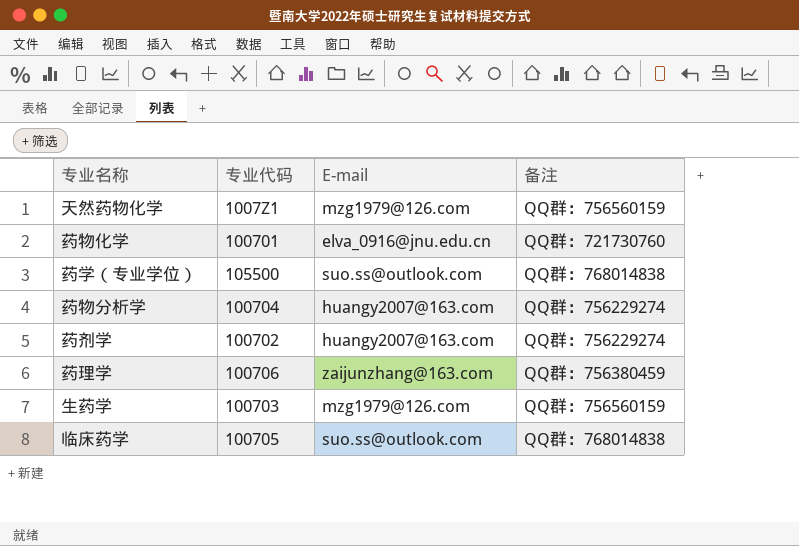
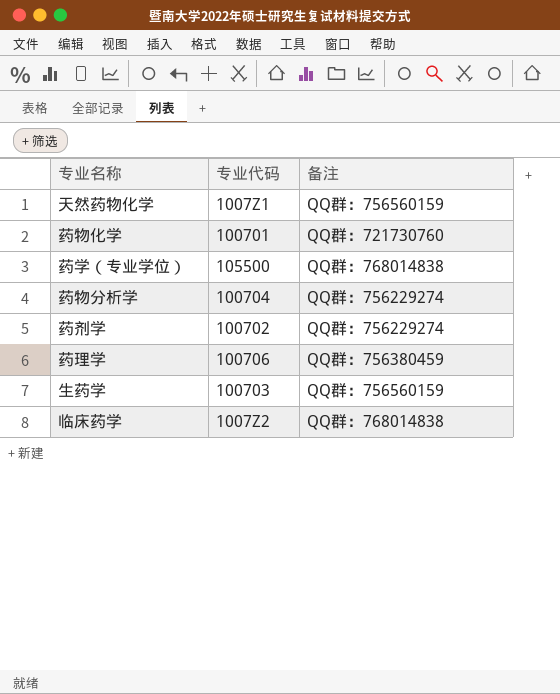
column E-mail | position: 3 -> none
临床药学 | 专业代码: 100705 -> 1007Z2

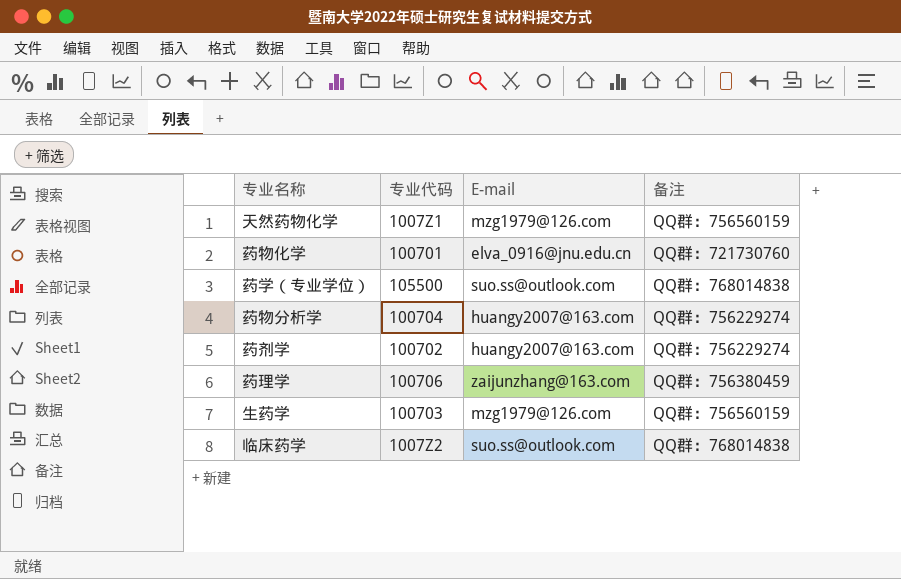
column E-mail | position: none -> 3

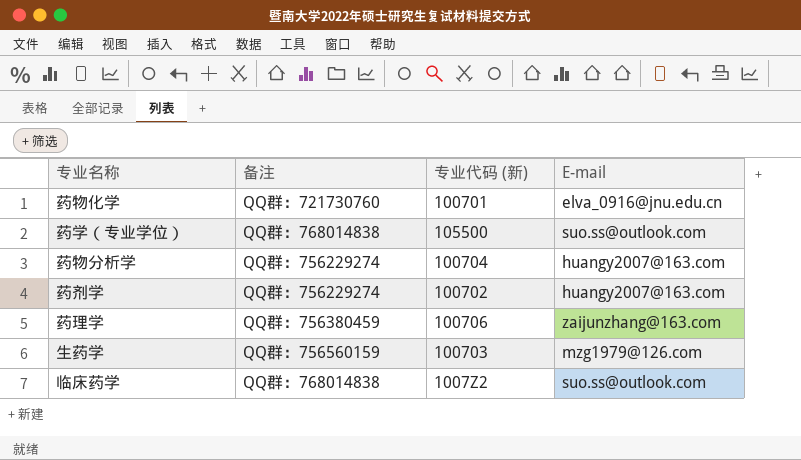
column 备注 | position: 4 -> 2
column name: 专业代码 -> 专业代码 (新)
row 天然药物化学: 1007Z1 | mzg1979@126.com | QQ群：756560159 -> none

